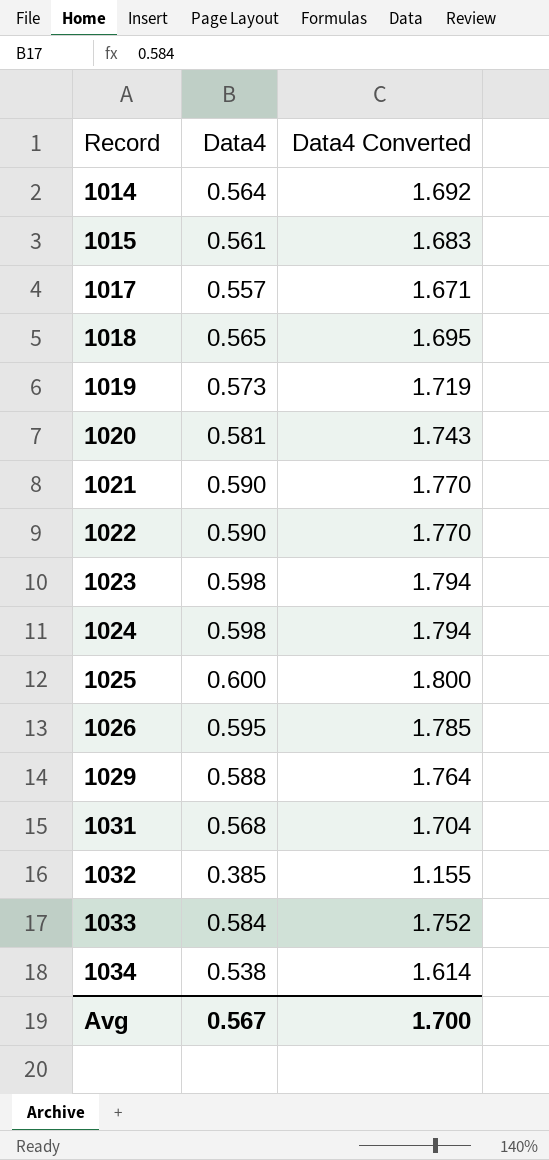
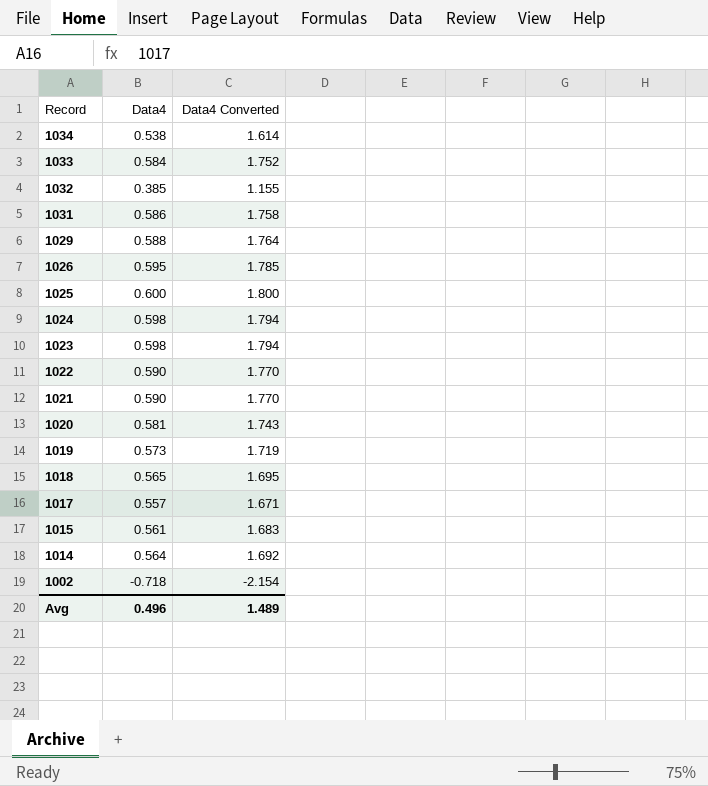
row order: Record ascending -> Record descending
1031 | Data4: 0.568 -> 0.586
1031 | Data4 Converted: 1.704 -> 1.758
row 1002: none -> -0.718 | -2.154
Avg | Data4: 0.567 -> 0.496
Avg | Data4 Converted: 1.700 -> 1.489

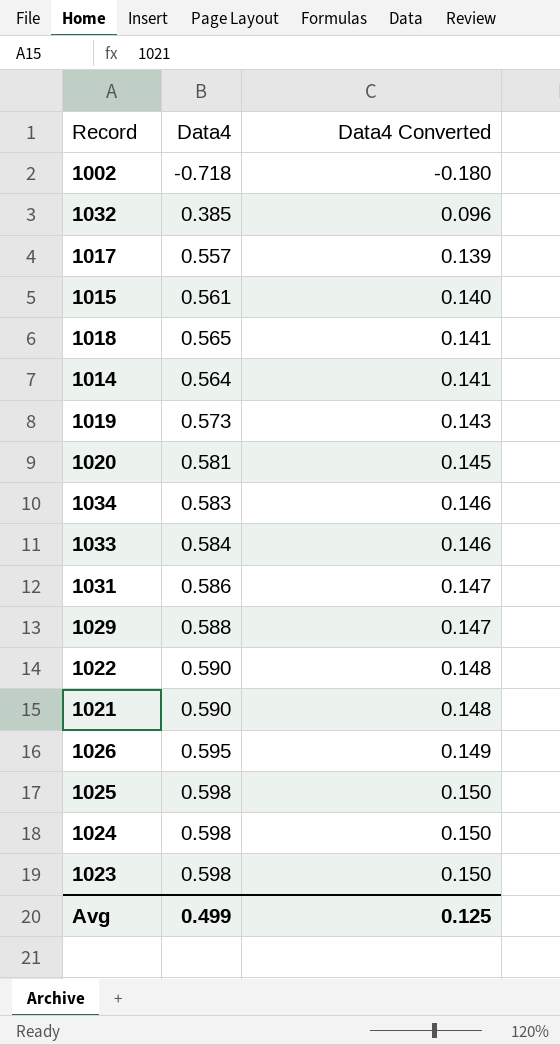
row order: Record descending -> Data4 Converted ascending
column Data4 Converted | formula: [Data4] * 3 -> [Data4] * 0.25
1034 | Data4: 0.538 -> 0.583
1025 | Data4: 0.600 -> 0.598
Avg | Data4: 0.496 -> 0.499
Avg | Data4 Converted: 1.489 -> 0.125

